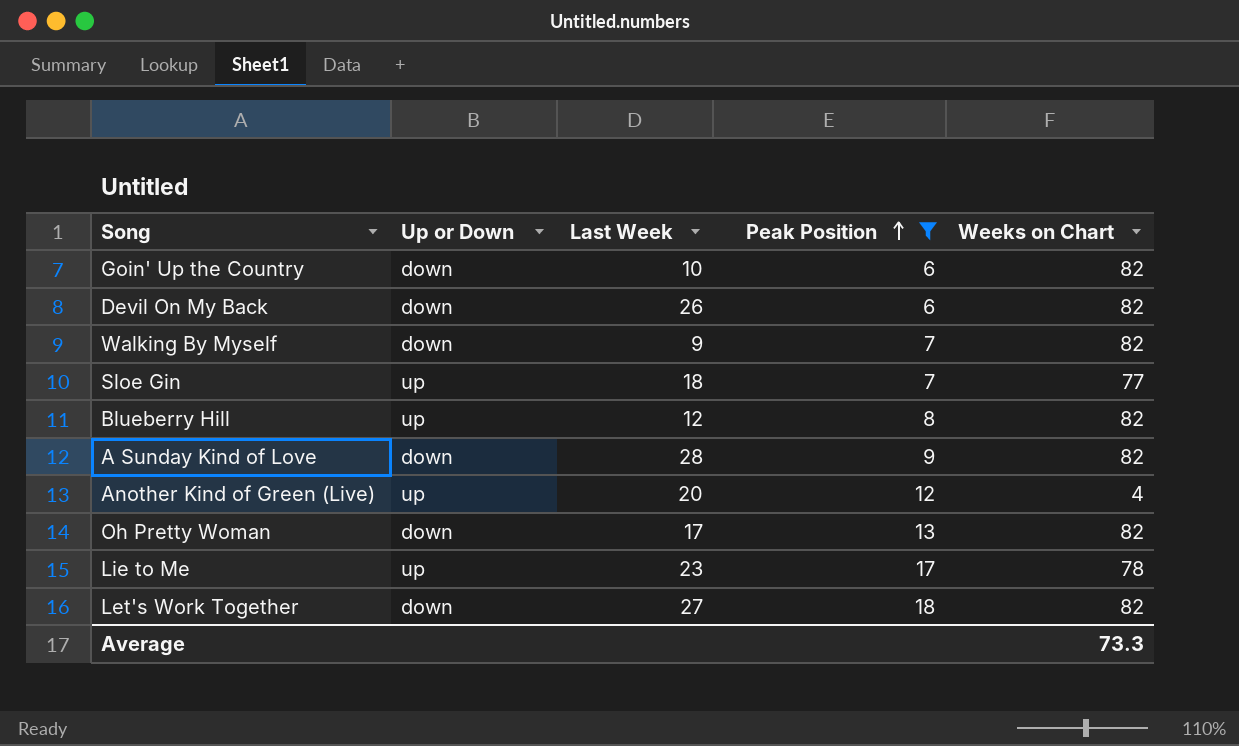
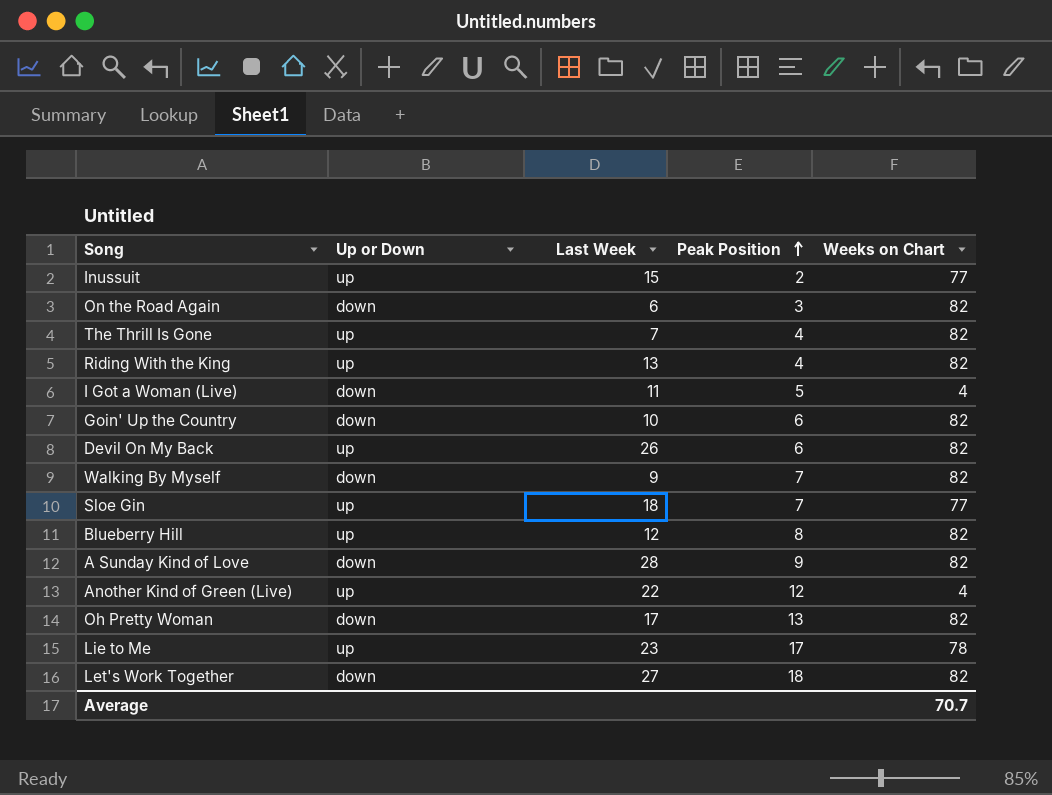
filter: Peak Position >= 6 -> none
Devil On My Back | Up or Down: down -> up
Another Kind of Green (Live) | Last Week: 20 -> 22
Average | Weeks on Chart: 73.3 -> 70.7

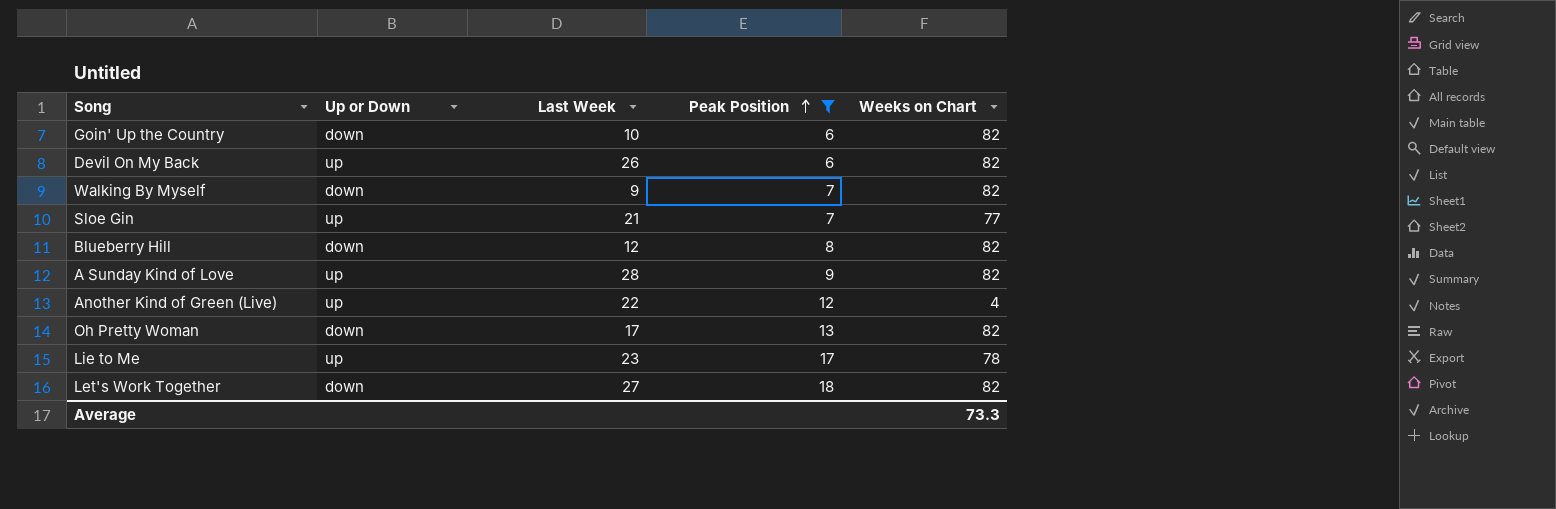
filter: none -> Peak Position >= 6
Sloe Gin | Last Week: 18 -> 21
Blueberry Hill | Up or Down: up -> down
A Sunday Kind of Love | Up or Down: down -> up
Average | Weeks on Chart: 70.7 -> 73.3

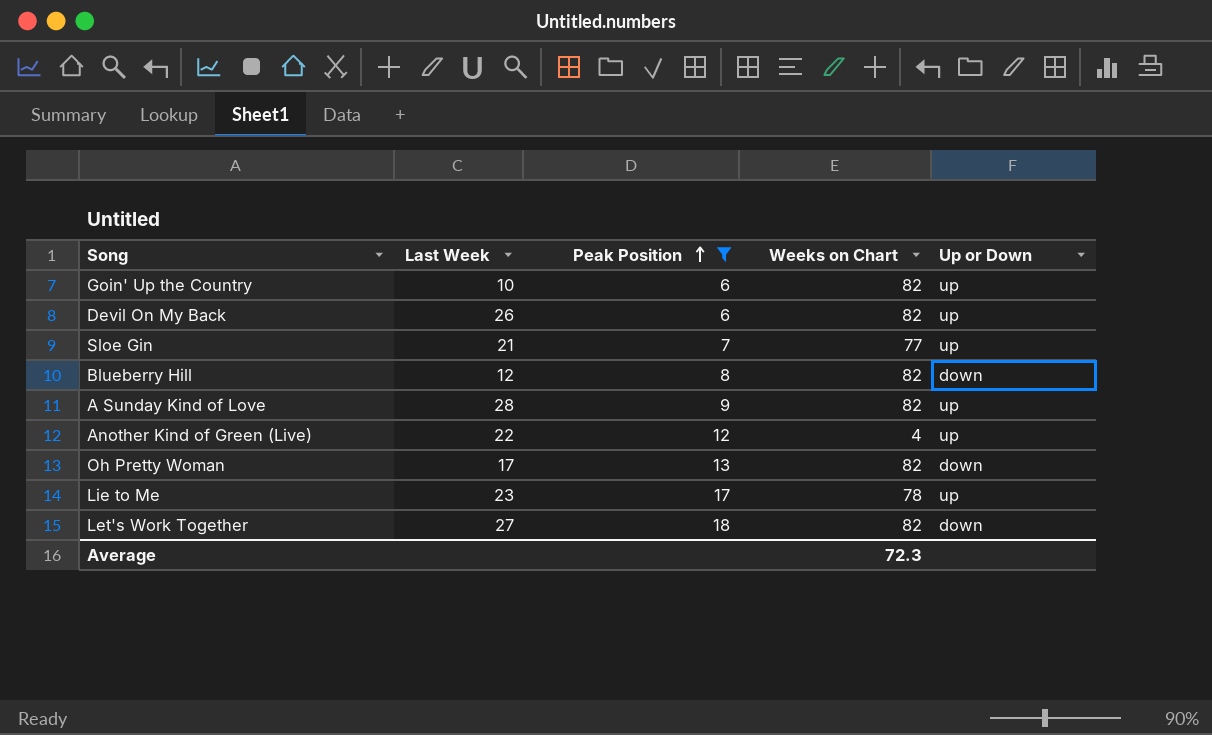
column Up or Down | position: 2 -> 5
row Walking By Myself: down | 9 | 7 | 82 -> none
Goin' Up the Country | Up or Down: down -> up
Average | Weeks on Chart: 73.3 -> 72.3

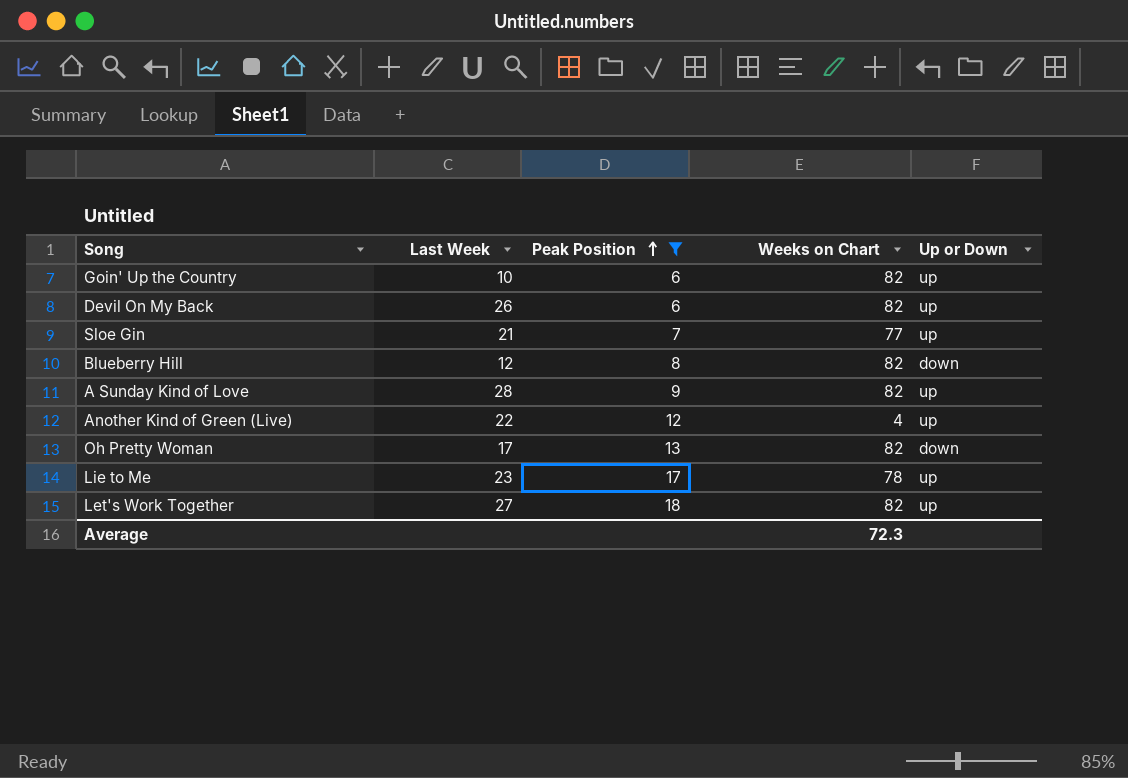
Let's Work Together | Up or Down: down -> up

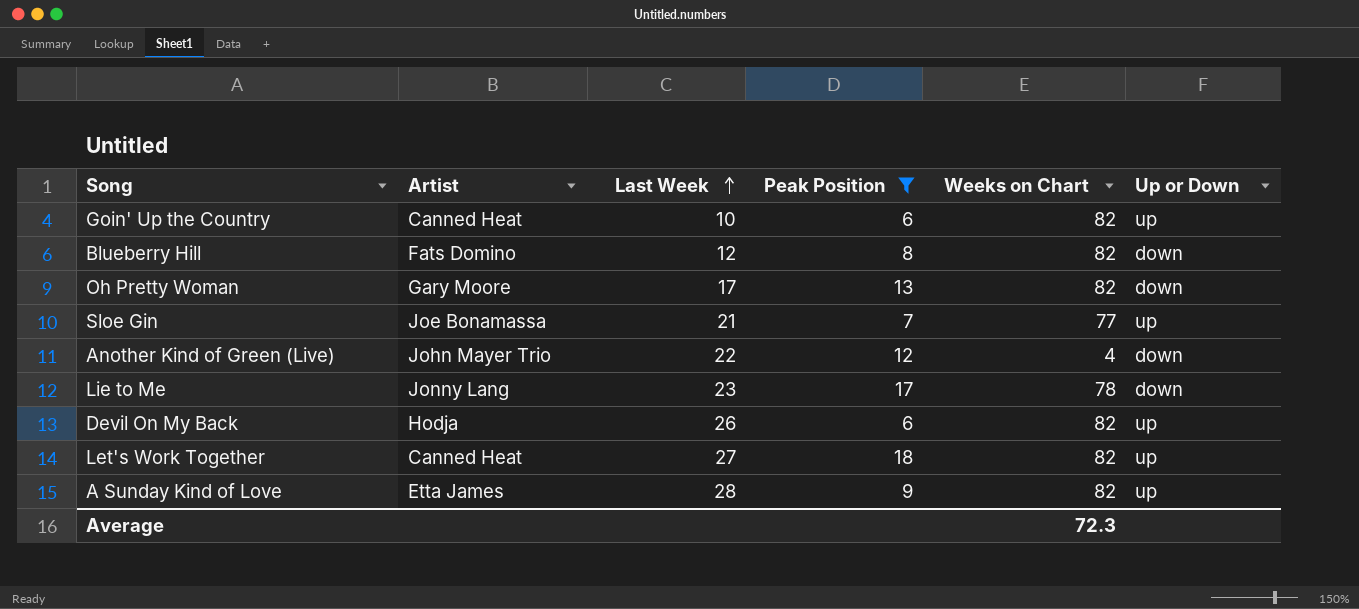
row order: Peak Position ascending -> Last Week ascending
column Artist | position: none -> 2
Another Kind of Green (Live) | Up or Down: up -> down
Lie to Me | Up or Down: up -> down

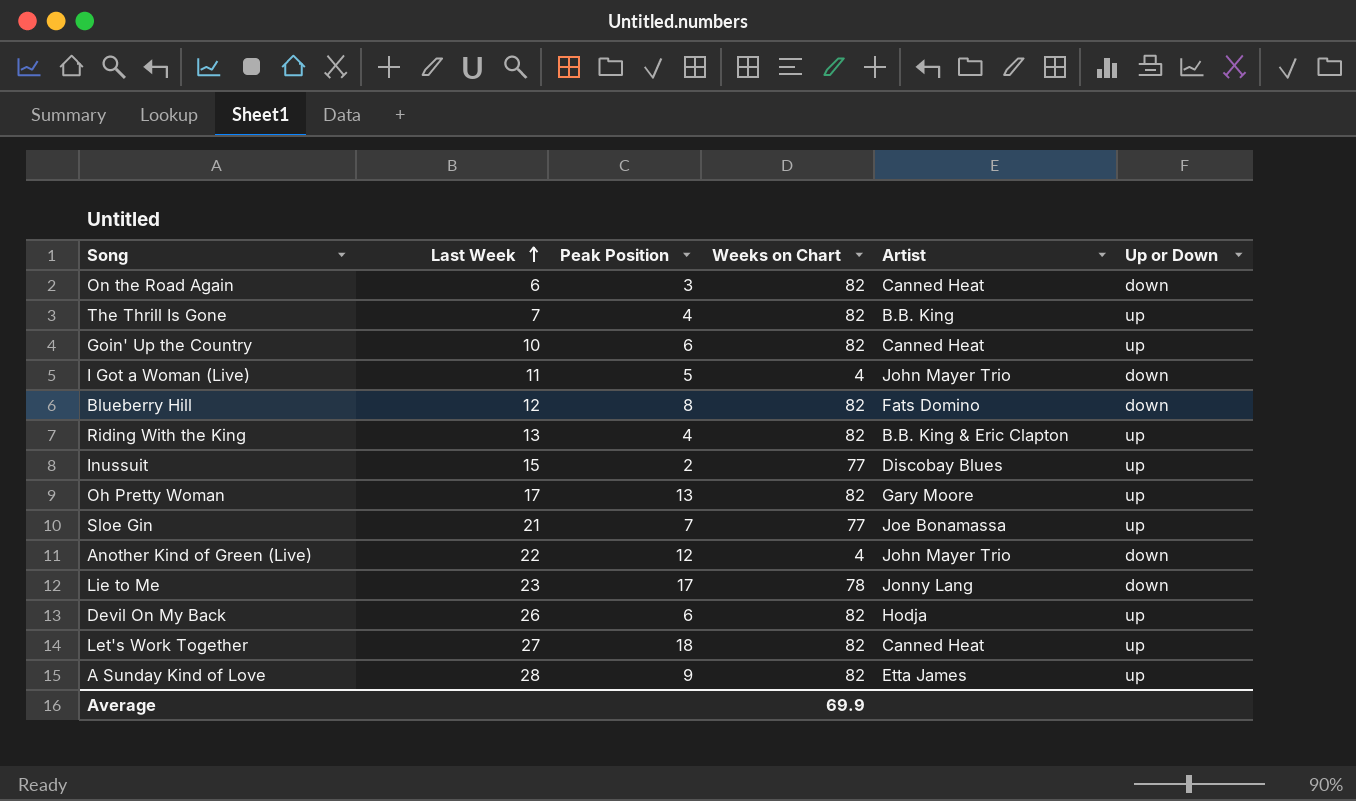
filter: Peak Position >= 6 -> none
column Artist | position: 2 -> 5
Oh Pretty Woman | Up or Down: down -> up
Average | Weeks on Chart: 72.3 -> 69.9

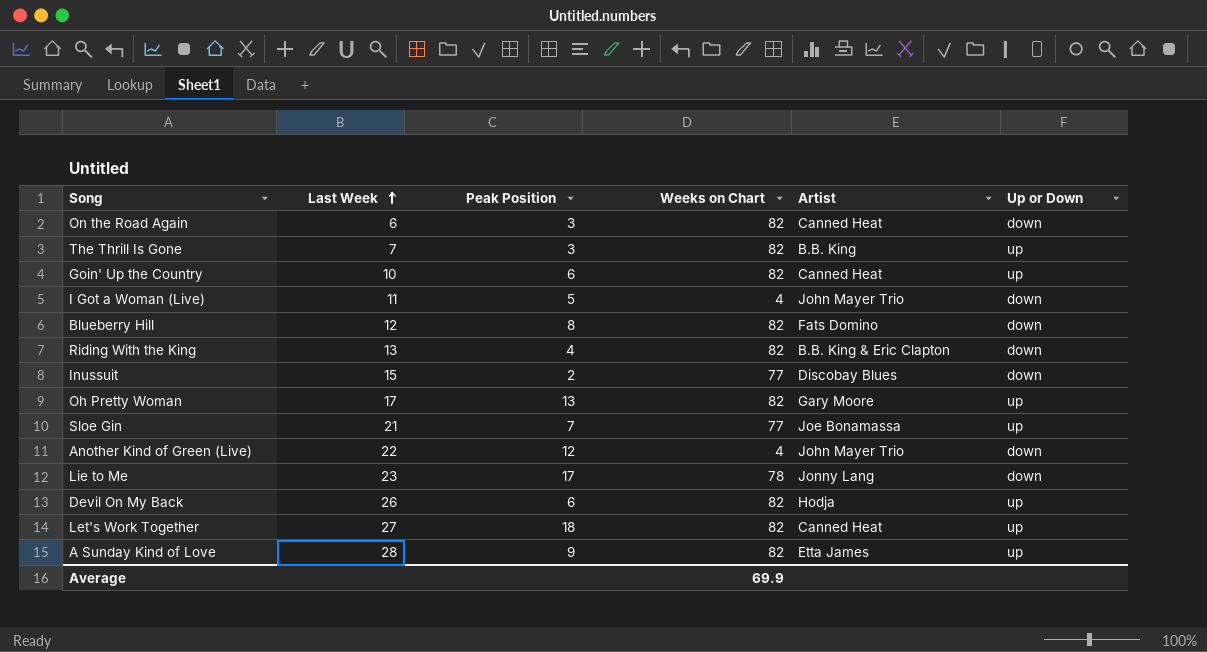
The Thrill Is Gone | Peak Position: 4 -> 3
Riding With the King | Up or Down: up -> down
Inussuit | Up or Down: up -> down

